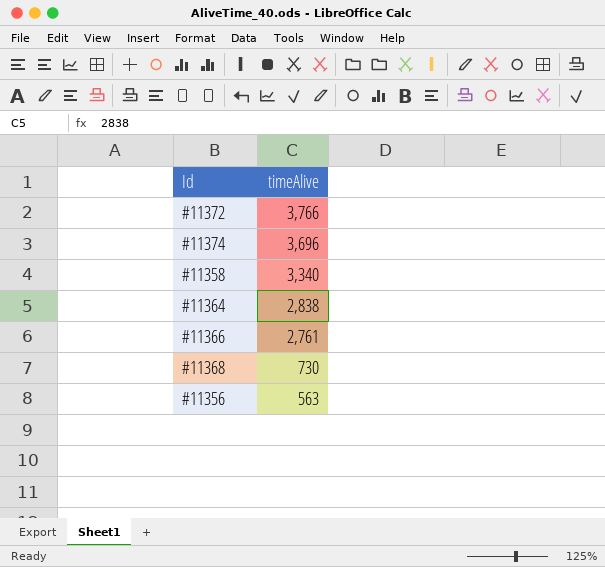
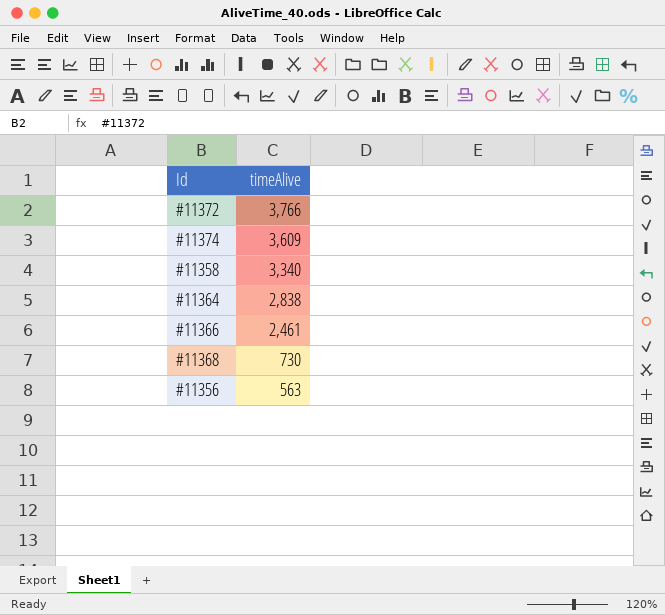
#11374 | timeAlive: 3,696 -> 3,609
#11366 | timeAlive: 2,761 -> 2,461

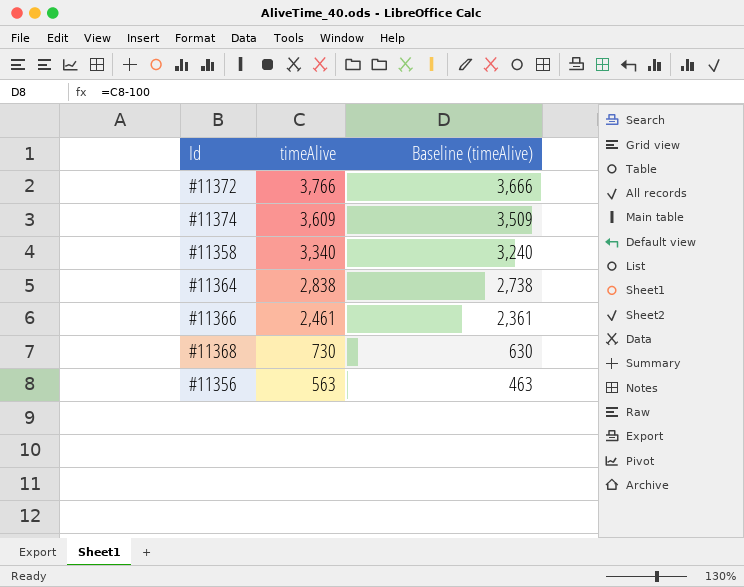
column Baseline (timeAlive) | formula: none -> [timeAlive] - 100

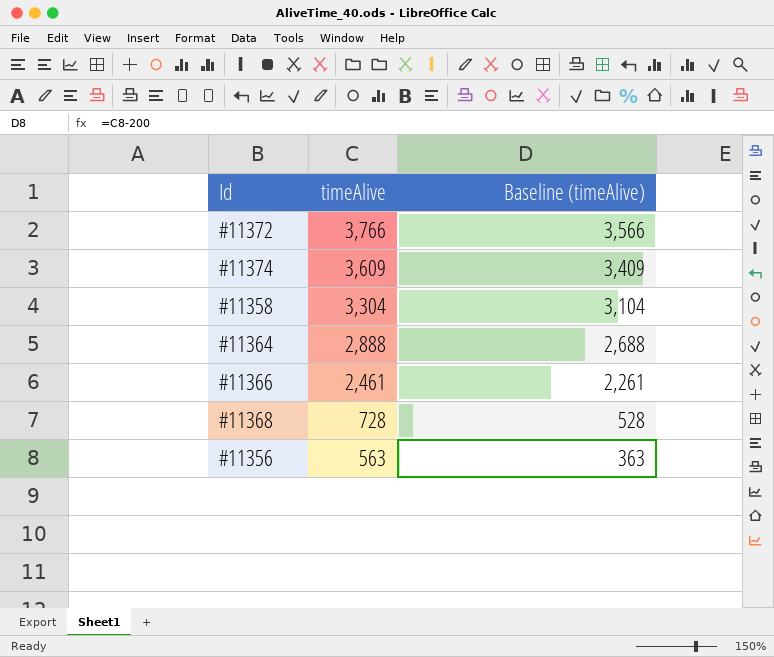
column Baseline (timeAlive) | formula: [timeAlive] - 100 -> [timeAlive] - 200
#11358 | timeAlive: 3,340 -> 3,304
#11364 | timeAlive: 2,838 -> 2,888
#11368 | timeAlive: 730 -> 728

